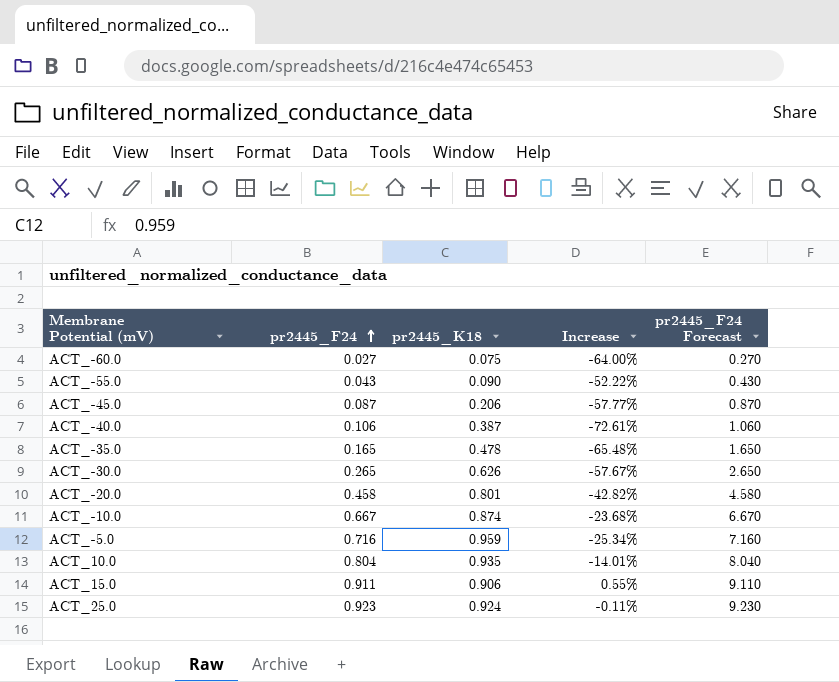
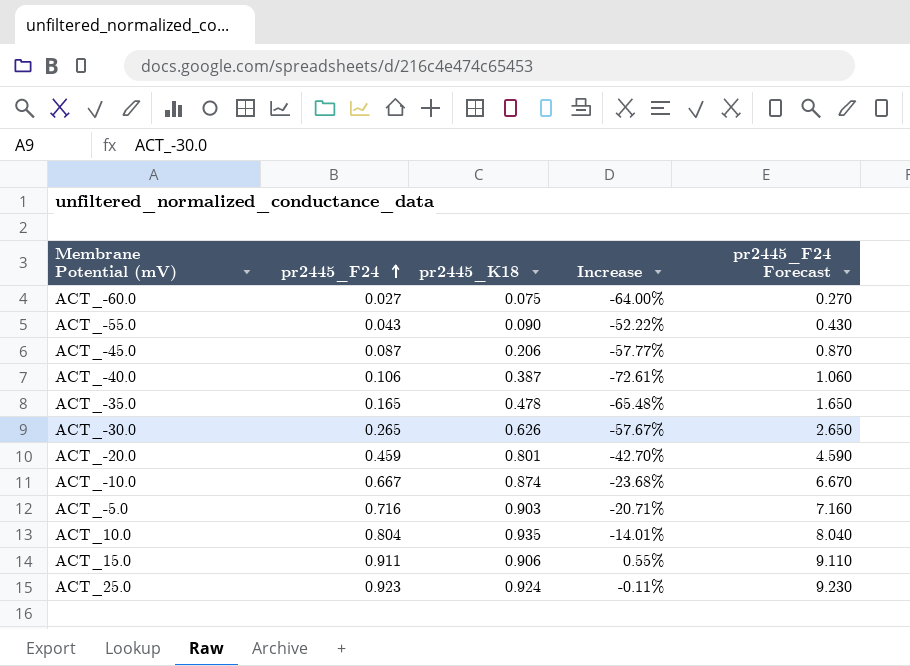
ACT_-20.0 | pr2445_F24: 0.458 -> 0.459
ACT_-20.0 | Increase: -42.82% -> -42.70%
ACT_-20.0 | pr2445_F24 Forecast: 4.580 -> 4.590
ACT_-5.0 | pr2445_K18: 0.959 -> 0.903
ACT_-5.0 | Increase: -25.34% -> -20.71%

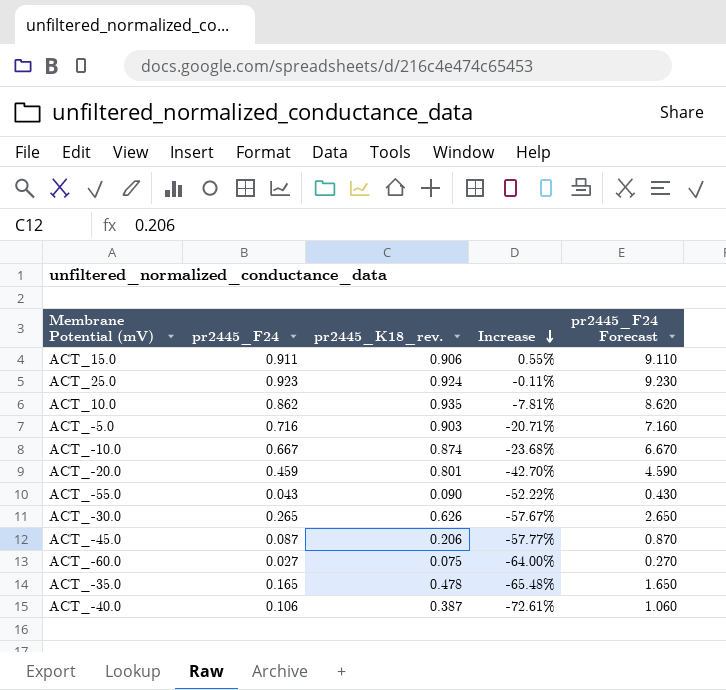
row order: pr2445_F24 ascending -> Increase descending
column name: pr2445_K18 -> pr2445_K18_rev.
ACT_10.0 | pr2445_F24: 0.804 -> 0.862
ACT_10.0 | Increase: -14.01% -> -7.81%
ACT_10.0 | pr2445_F24 Forecast: 8.040 -> 8.620

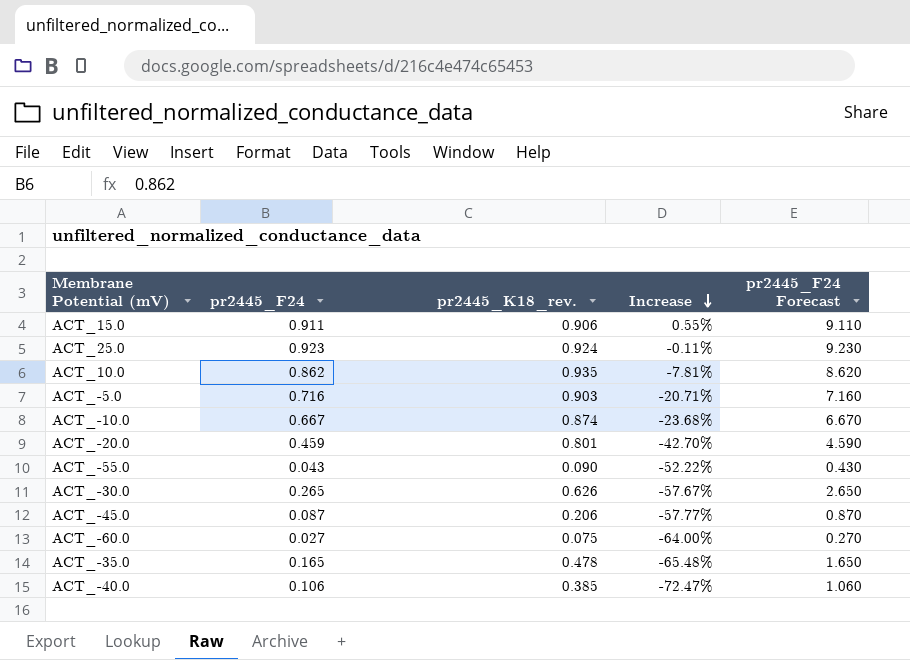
ACT_-40.0 | pr2445_K18_rev.: 0.387 -> 0.385
ACT_-40.0 | Increase: -72.61% -> -72.47%

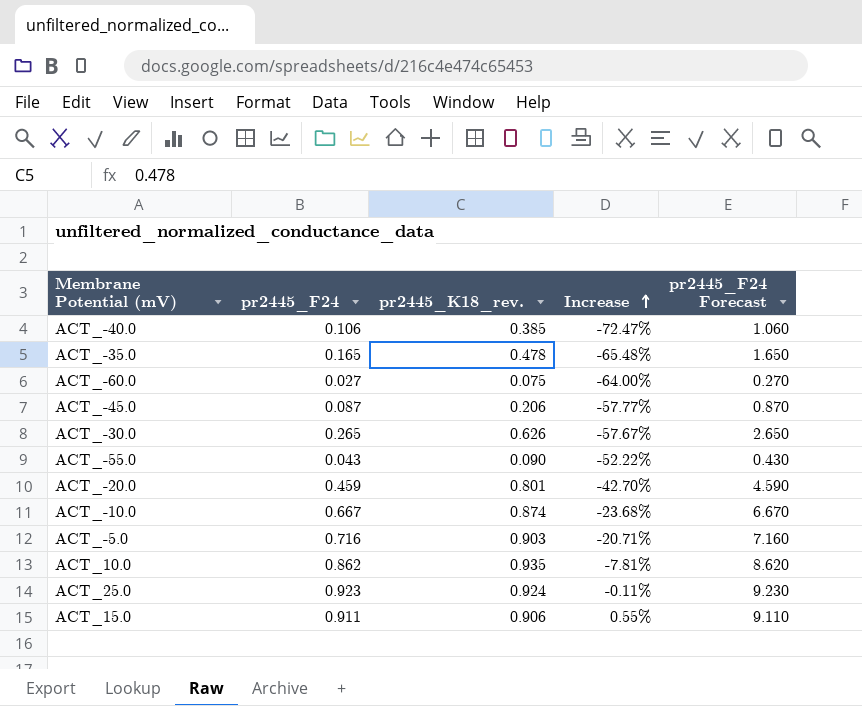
row order: Increase descending -> Increase ascending

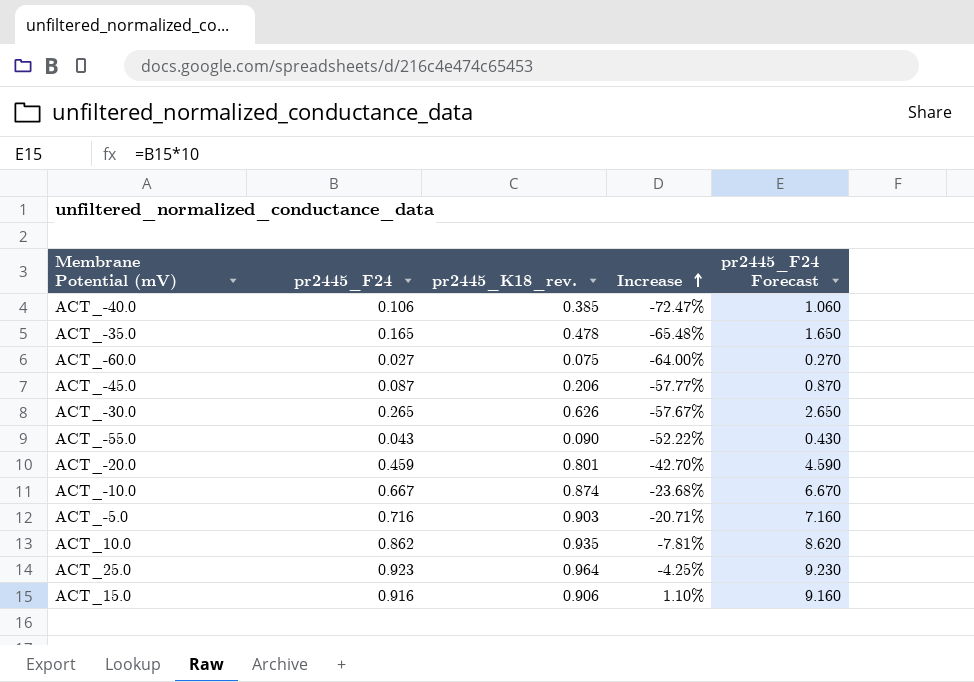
ACT_25.0 | pr2445_K18_rev.: 0.924 -> 0.964
ACT_25.0 | Increase: -0.11% -> -4.25%
ACT_15.0 | pr2445_F24: 0.911 -> 0.916
ACT_15.0 | Increase: 0.55% -> 1.10%
ACT_15.0 | pr2445_F24 Forecast: 9.110 -> 9.160

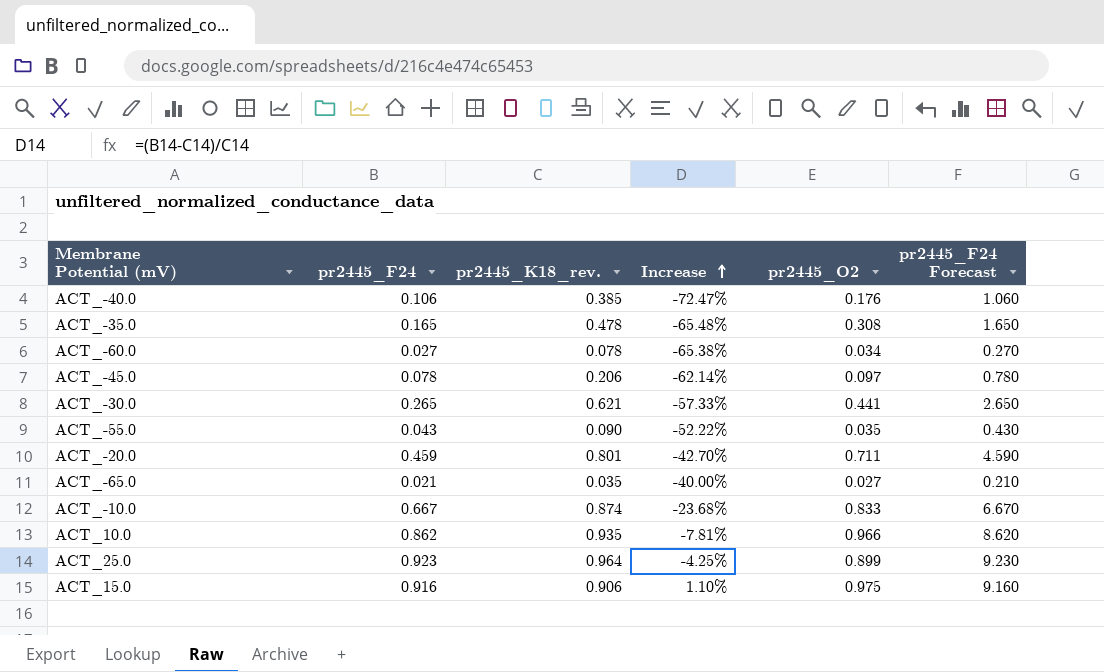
column pr2445_O2 | position: none -> 5
row ACT_-5.0: 0.716 | 0.903 | -20.71% | 7.160 -> none
ACT_-60.0 | pr2445_K18_rev.: 0.075 -> 0.078
ACT_-60.0 | Increase: -64.00% -> -65.38%
ACT_-45.0 | pr2445_F24: 0.087 -> 0.078
ACT_-45.0 | Increase: -57.77% -> -62.14%
ACT_-45.0 | pr2445_F24 Forecast: 0.870 -> 0.780
ACT_-30.0 | pr2445_K18_rev.: 0.626 -> 0.621
ACT_-30.0 | Increase: -57.67% -> -57.33%
row ACT_-65.0: none -> 0.021 | 0.035 | -40.00% | 0.027 | 0.210

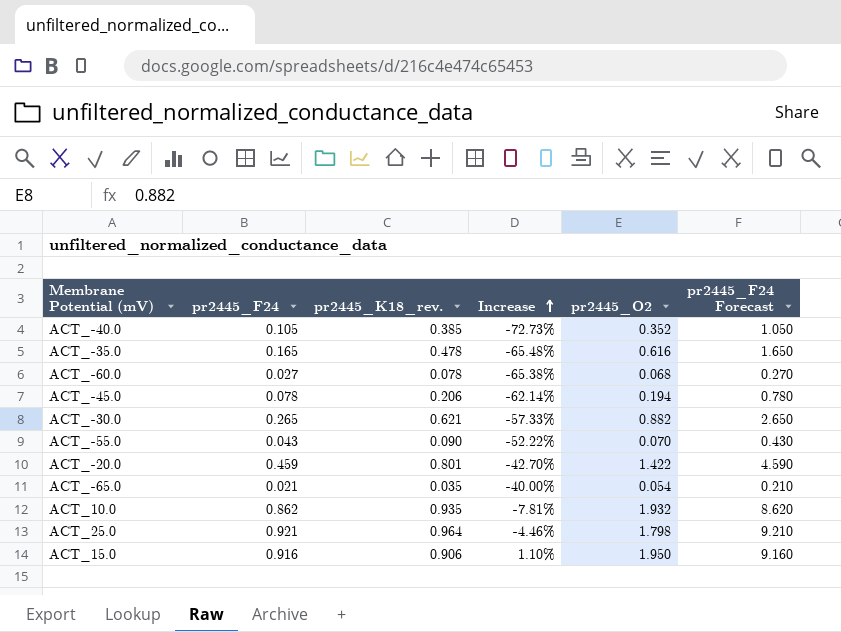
row ACT_-10.0: 0.667 | 0.874 | -23.68% | 0.833 | 6.670 -> none
ACT_-40.0 | pr2445_F24: 0.106 -> 0.105
ACT_-40.0 | Increase: -72.47% -> -72.73%
ACT_-40.0 | pr2445_O2: 0.176 -> 0.352
ACT_-40.0 | pr2445_F24 Forecast: 1.060 -> 1.050
ACT_-35.0 | pr2445_O2: 0.308 -> 0.616
ACT_-60.0 | pr2445_O2: 0.034 -> 0.068
ACT_-45.0 | pr2445_O2: 0.097 -> 0.194
ACT_-30.0 | pr2445_O2: 0.441 -> 0.882
ACT_-55.0 | pr2445_O2: 0.035 -> 0.070
ACT_-20.0 | pr2445_O2: 0.711 -> 1.422
ACT_-65.0 | pr2445_O2: 0.027 -> 0.054
ACT_10.0 | pr2445_O2: 0.966 -> 1.932
ACT_25.0 | pr2445_F24: 0.923 -> 0.921
ACT_25.0 | Increase: -4.25% -> -4.46%
ACT_25.0 | pr2445_O2: 0.899 -> 1.798
ACT_25.0 | pr2445_F24 Forecast: 9.230 -> 9.210
ACT_15.0 | pr2445_O2: 0.975 -> 1.950

